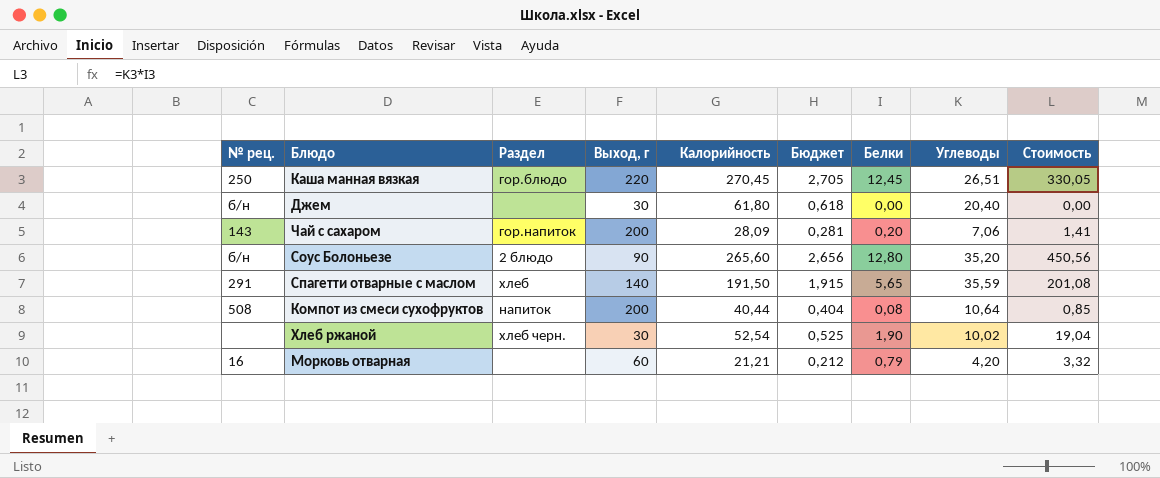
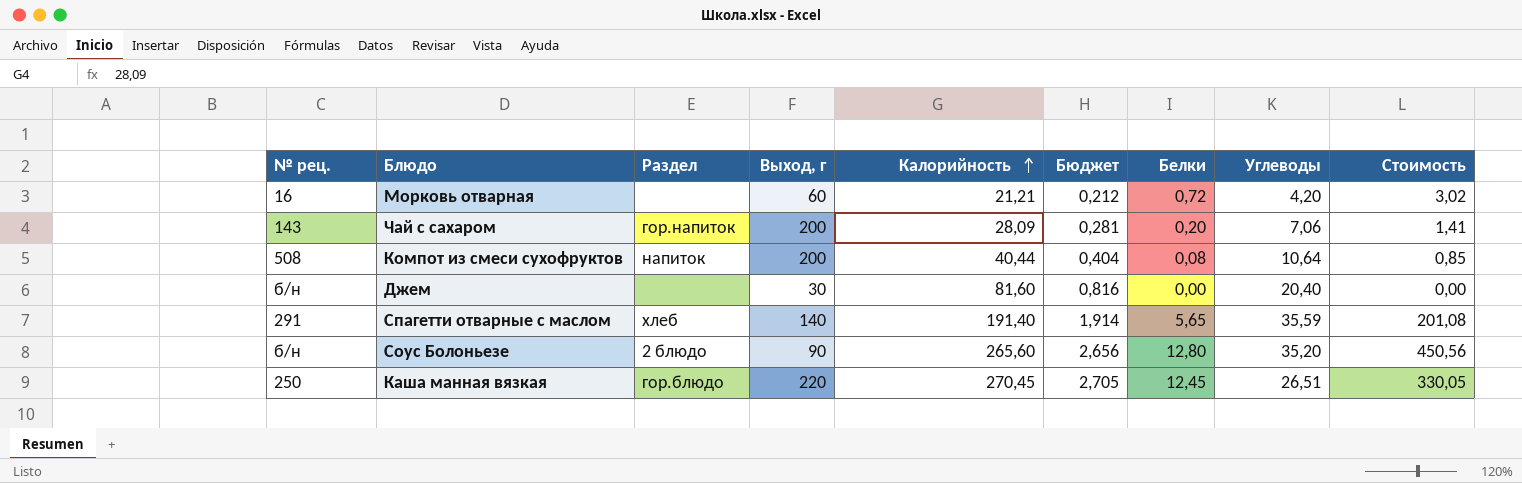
row order: none -> Калорийность ascending
row Хлеб ржаной: none | хлеб черн. | 30 | 52,54 | 0,525 | 1,90 | 10,02 | 19,04 -> none
Морковь отварная | Белки: 0,79 -> 0,72
Морковь отварная | Стоимость: 3,32 -> 3,02
Джем | Калорийность: 61,80 -> 81,60
Джем | Бюджет: 0,618 -> 0,816
Спагетти отварные с маслом | Калорийность: 191,50 -> 191,40
Спагетти отварные с маслом | Бюджет: 1,915 -> 1,914

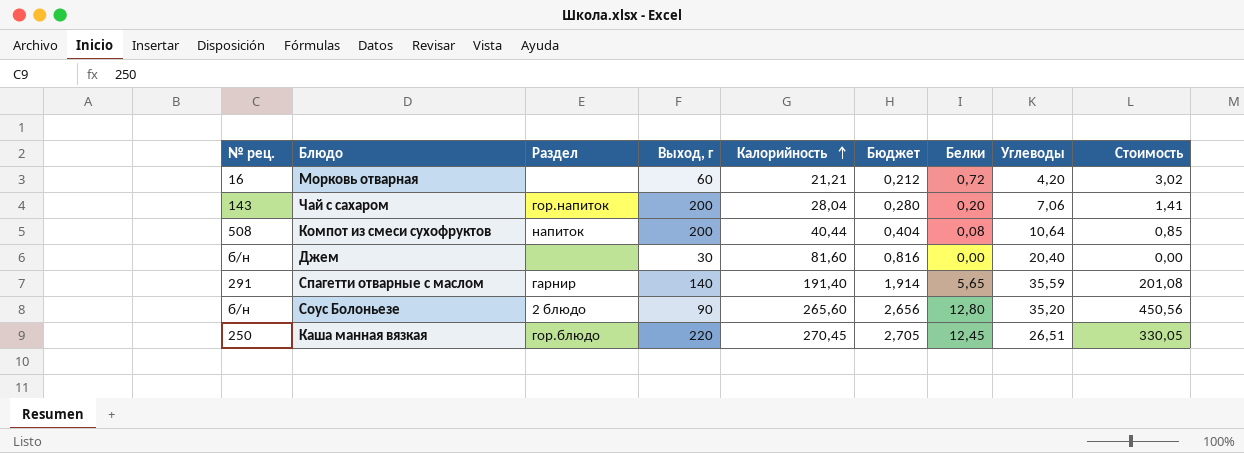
Чай с сахаром | Калорийность: 28,09 -> 28,04
Чай с сахаром | Бюджет: 0,281 -> 0,280
Спагетти отварные с маслом | Раздел: хлеб -> гарнир

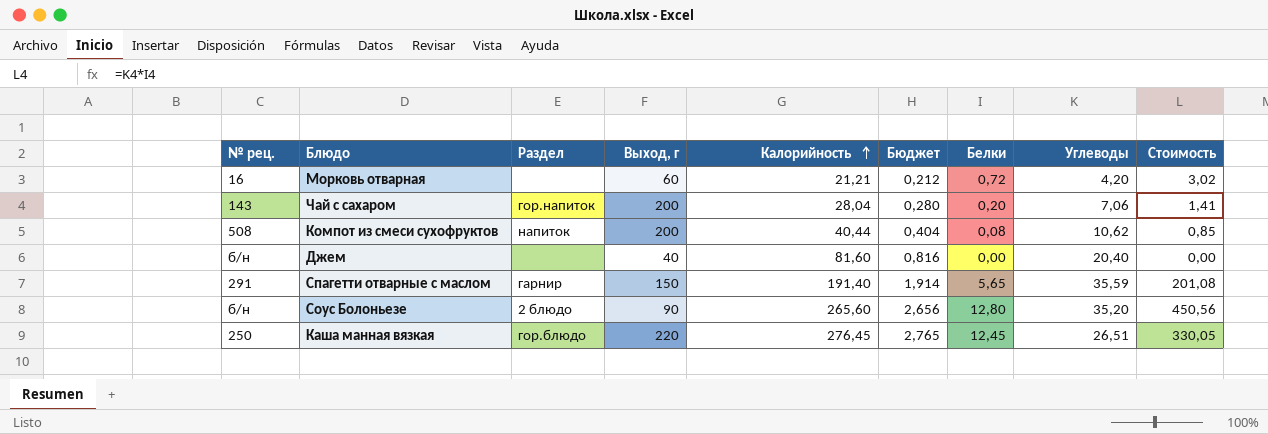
Компот из смеси сухофруктов | Углеводы: 10,64 -> 10,62
Джем | Выход, г: 30 -> 40
Спагетти отварные с маслом | Выход, г: 140 -> 150
Каша манная вязкая | Калорийность: 270,45 -> 276,45
Каша манная вязкая | Бюджет: 2,705 -> 2,765

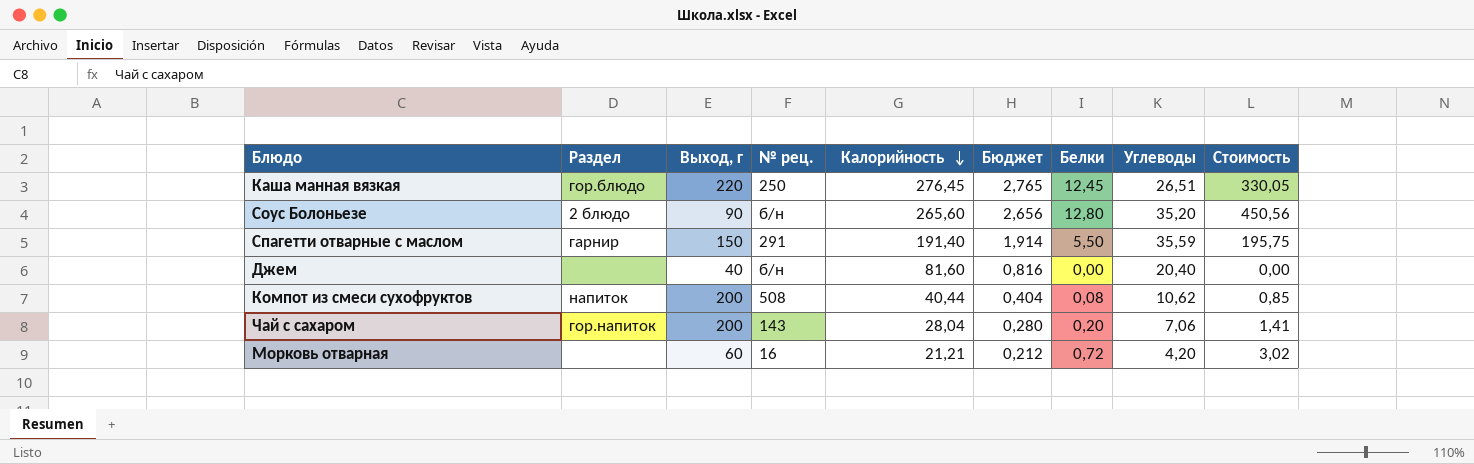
row order: Калорийность ascending -> Калорийность descending
column № рец. | position: 1 -> 4
Спагетти отварные с маслом | Белки: 5,65 -> 5,50
Спагетти отварные с маслом | Стоимость: 201,08 -> 195,75

